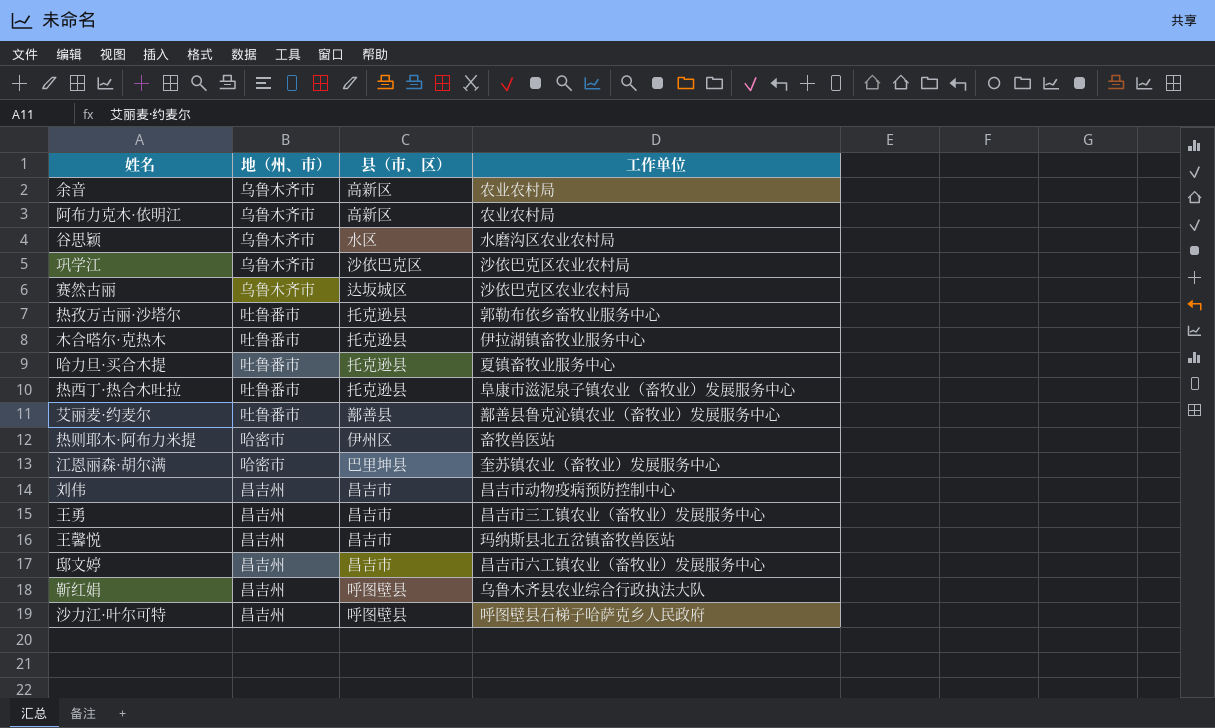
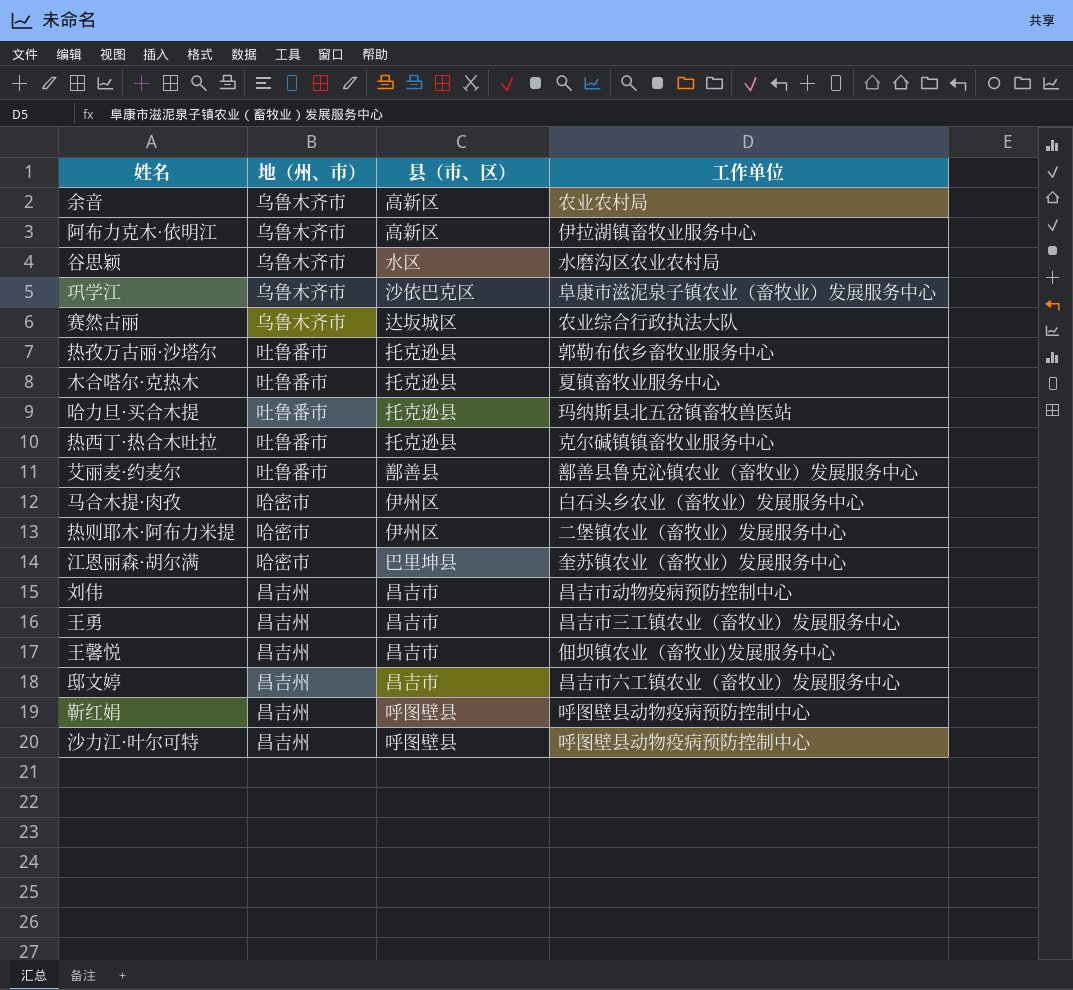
阿布力克木·依明江 | 工作单位: 农业农村局 -> 伊拉湖镇畜牧业服务中心
巩学江 | 工作单位: 沙依巴克区农业农村局 -> 阜康市滋泥泉子镇农业（畜牧业）发展服务中心
赛然古丽 | 工作单位: 沙依巴克区农业农村局 -> 农业综合行政执法大队
木合嗒尔·克热木 | 工作单位: 伊拉湖镇畜牧业服务中心 -> 夏镇畜牧业服务中心
哈力旦·买合木提 | 工作单位: 夏镇畜牧业服务中心 -> 玛纳斯县北五岔镇畜牧兽医站
热西丁·热合木吐拉 | 工作单位: 阜康市滋泥泉子镇农业（畜牧业）发展服务中心 -> 克尔碱镇镇畜牧业服务中心
row 马合木提·肉孜: none -> 哈密市 | 伊州区 | 白石头乡农业（畜牧业）发展服务中心
热则耶木·阿布力米提 | 工作单位: 畜牧兽医站 -> 二堡镇农业（畜牧业）发展服务中心
王馨悦 | 工作单位: 玛纳斯县北五岔镇畜牧兽医站 -> 佃坝镇农业（畜牧业)发展服务中心
靳红娟 | 工作单位: 乌鲁木齐县农业综合行政执法大队 -> 呼图壁县动物疫病预防控制中心
沙力江·叶尔可特 | 工作单位: 呼图壁县石梯子哈萨克乡人民政府 -> 呼图壁县动物疫病预防控制中心

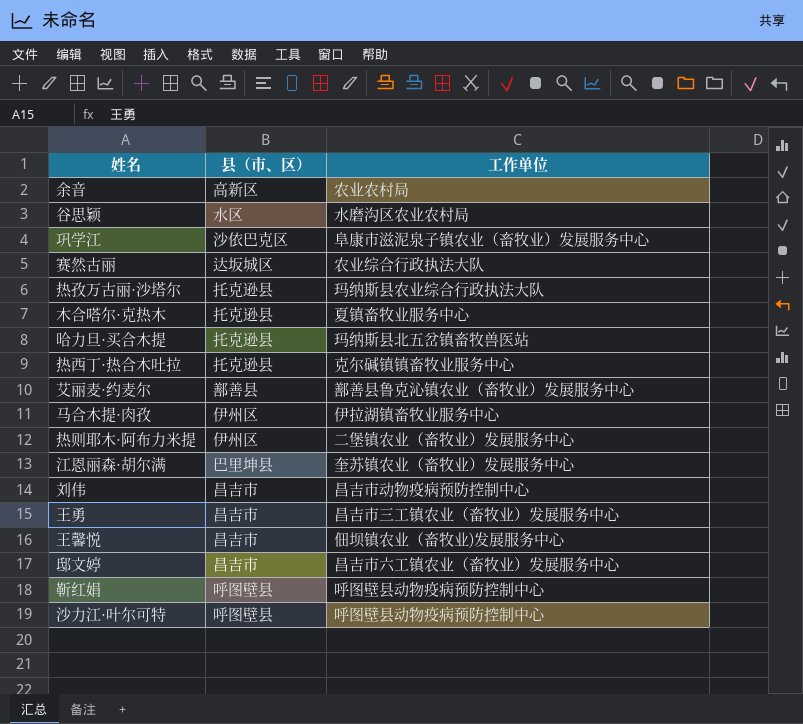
column 地（州、市） | position: 2 -> none
row 阿布力克木·依明江: 乌鲁木齐市 | 高新区 | 伊拉湖镇畜牧业服务中心 -> none
热孜万古丽·沙塔尔 | 工作单位: 郭勒布依乡畜牧业服务中心 -> 玛纳斯县农业综合行政执法大队
马合木提·肉孜 | 工作单位: 白石头乡农业（畜牧业）发展服务中心 -> 伊拉湖镇畜牧业服务中心

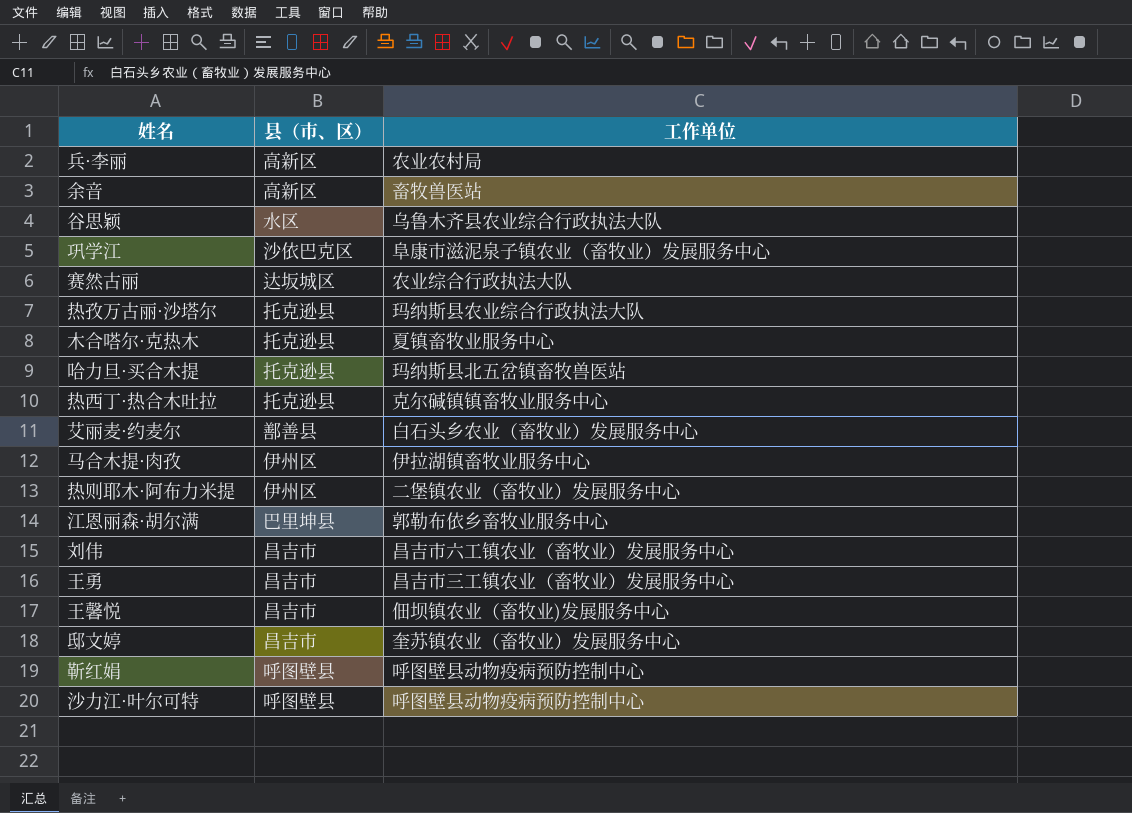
row 兵·李丽: none -> 高新区 | 农业农村局
余音 | 工作单位: 农业农村局 -> 畜牧兽医站
谷思颖 | 工作单位: 水磨沟区农业农村局 -> 乌鲁木齐县农业综合行政执法大队
艾丽麦·约麦尔 | 工作单位: 鄯善县鲁克沁镇农业（畜牧业）发展服务中心 -> 白石头乡农业（畜牧业）发展服务中心
江恩丽森·胡尔满 | 工作单位: 奎苏镇农业（畜牧业）发展服务中心 -> 郭勒布依乡畜牧业服务中心
刘伟 | 工作单位: 昌吉市动物疫病预防控制中心 -> 昌吉市六工镇农业（畜牧业）发展服务中心
邸文婷 | 工作单位: 昌吉市六工镇农业（畜牧业）发展服务中心 -> 奎苏镇农业（畜牧业）发展服务中心

